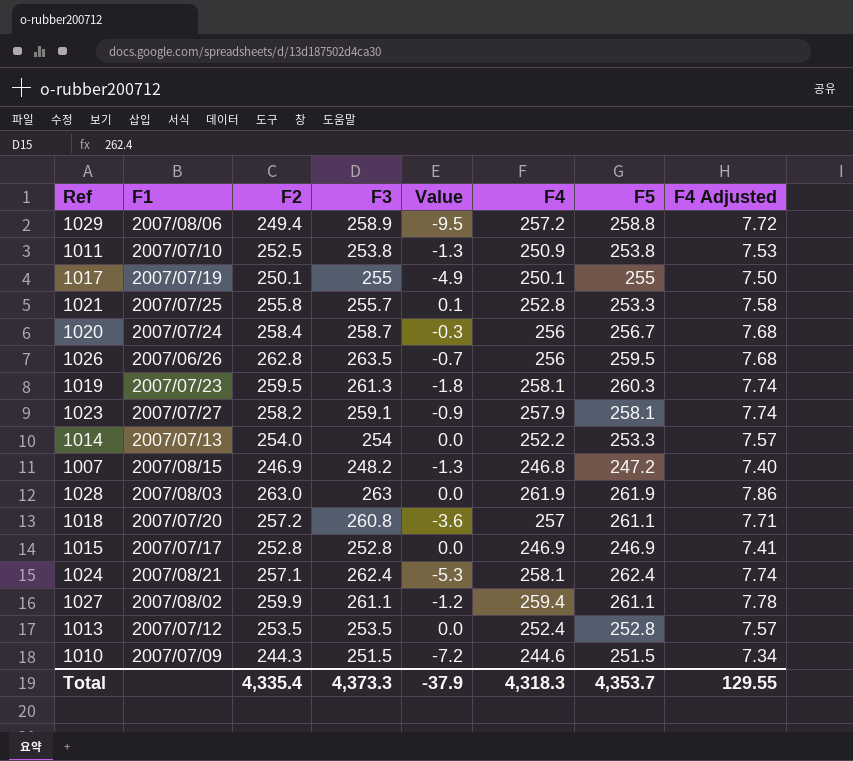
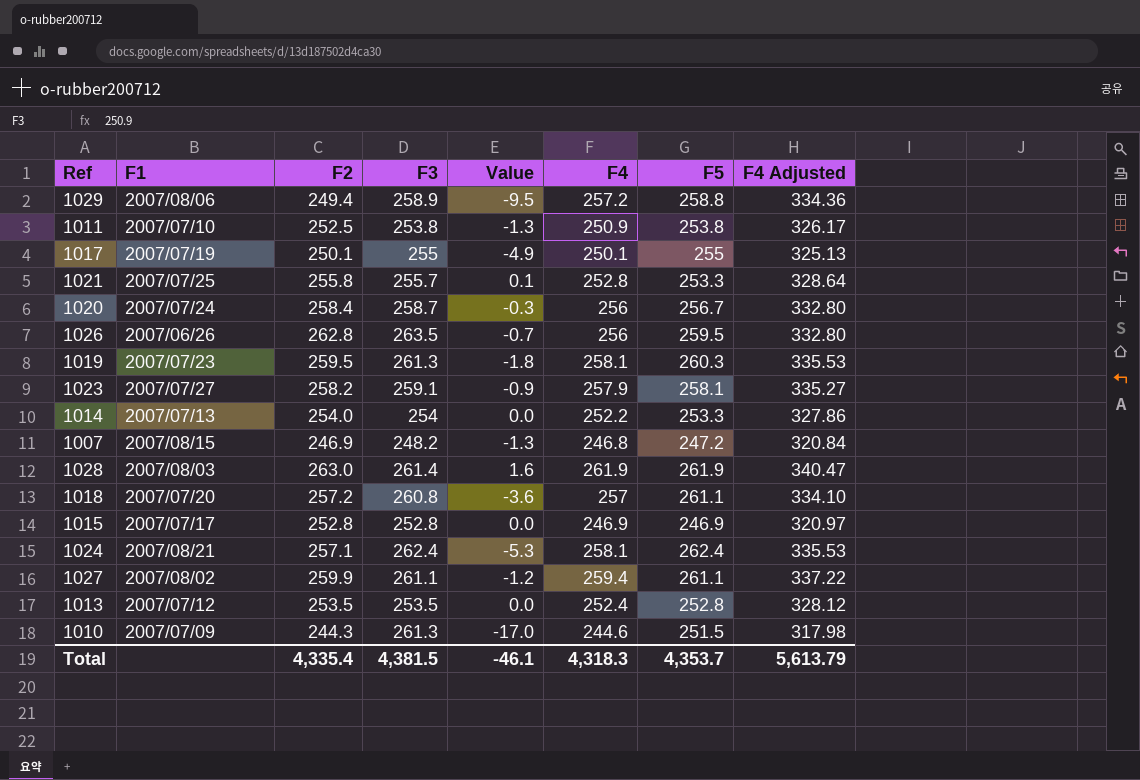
column F4 Adjusted | formula: [F4] * 0.03 -> [F4] * 1.3
1028 | F3: 263 -> 261.4
1028 | Value: 0.0 -> 1.6
1010 | F3: 251.5 -> 261.3
1010 | Value: -7.2 -> -17.0
Total | F3: 4,373.3 -> 4,381.5
Total | Value: -37.9 -> -46.1
Total | F4 Adjusted: 129.55 -> 5,613.79

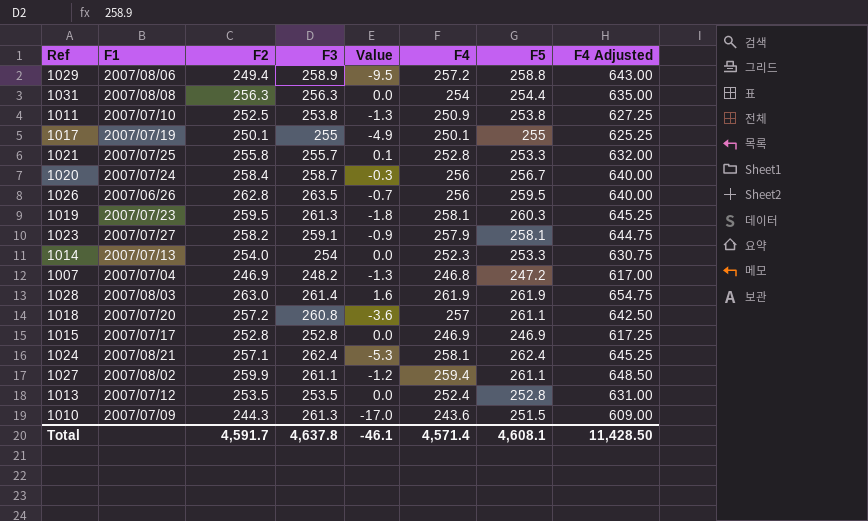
column F4 Adjusted | formula: [F4] * 1.3 -> [F4] * 2.5
row 1031: none -> 2007/08/08 | 256.3 | 256.3 | 0.0 | 254 | 254.4 | 635.00
1014 | F4: 252.2 -> 252.3
1007 | F1: 2007/08/15 -> 2007/07/04
1010 | F4: 244.6 -> 243.6
Total | F2: 4,335.4 -> 4,591.7
Total | F3: 4,381.5 -> 4,637.8
Total | F4: 4,318.3 -> 4,571.4
Total | F5: 4,353.7 -> 4,608.1
Total | F4 Adjusted: 5,613.79 -> 11,428.50

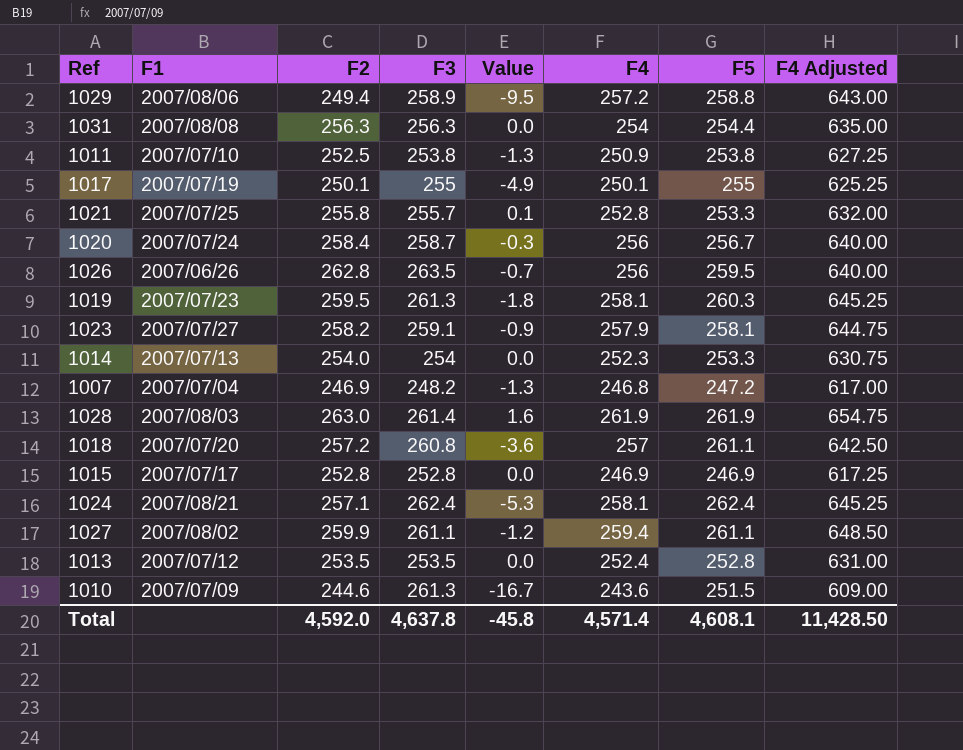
1010 | F2: 244.3 -> 244.6
1010 | Value: -17.0 -> -16.7
Total | F2: 4,591.7 -> 4,592.0
Total | Value: -46.1 -> -45.8

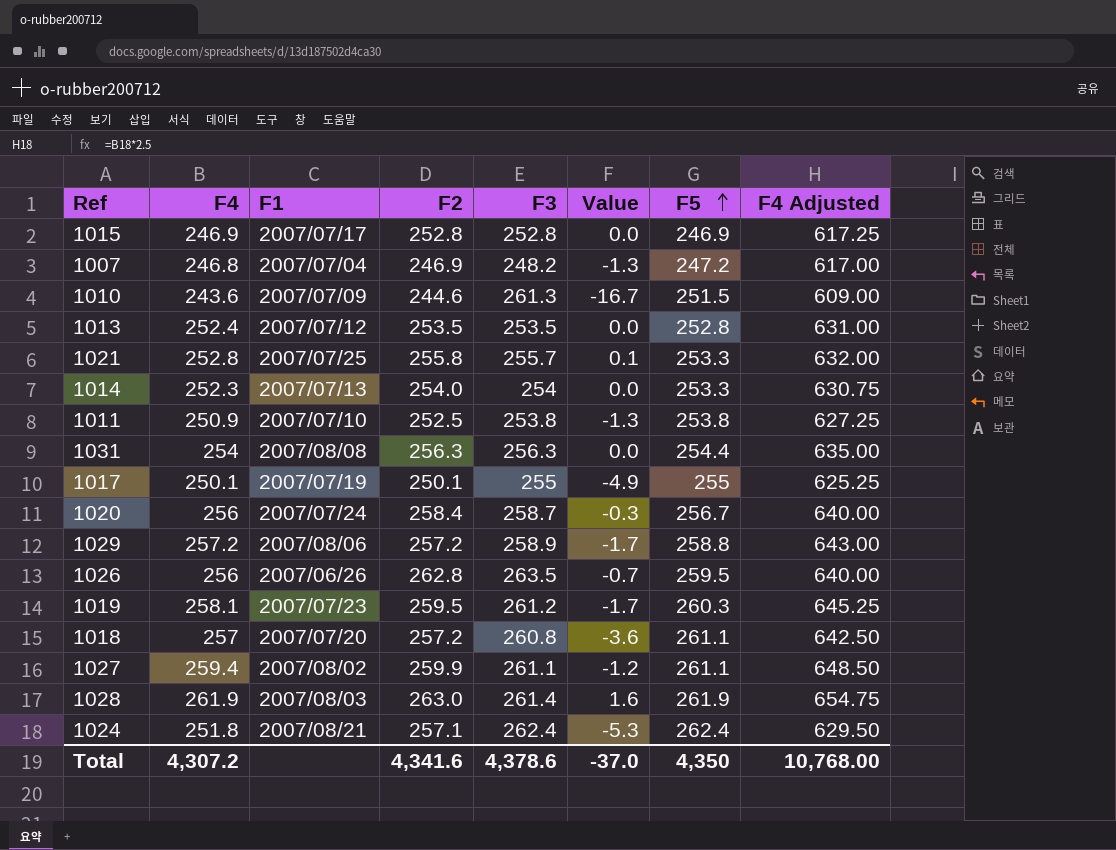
row order: none -> F5 ascending
column F4 | position: 6 -> 2
row 1023: 2007/07/27 | 258.2 | 259.1 | -0.9 | 257.9 | 258.1 | 644.75 -> none
1029 | F2: 249.4 -> 257.2
1029 | Value: -9.5 -> -1.7
1019 | F3: 261.3 -> 261.2
1019 | Value: -1.8 -> -1.7
1024 | F4: 258.1 -> 251.8
1024 | F4 Adjusted: 645.25 -> 629.50
Total | F4: 4,571.4 -> 4,307.2
Total | F2: 4,592.0 -> 4,341.6
Total | F3: 4,637.8 -> 4,378.6
Total | Value: -45.8 -> -37.0
Total | F5: 4,608.1 -> 4,350
Total | F4 Adjusted: 11,428.50 -> 10,768.00

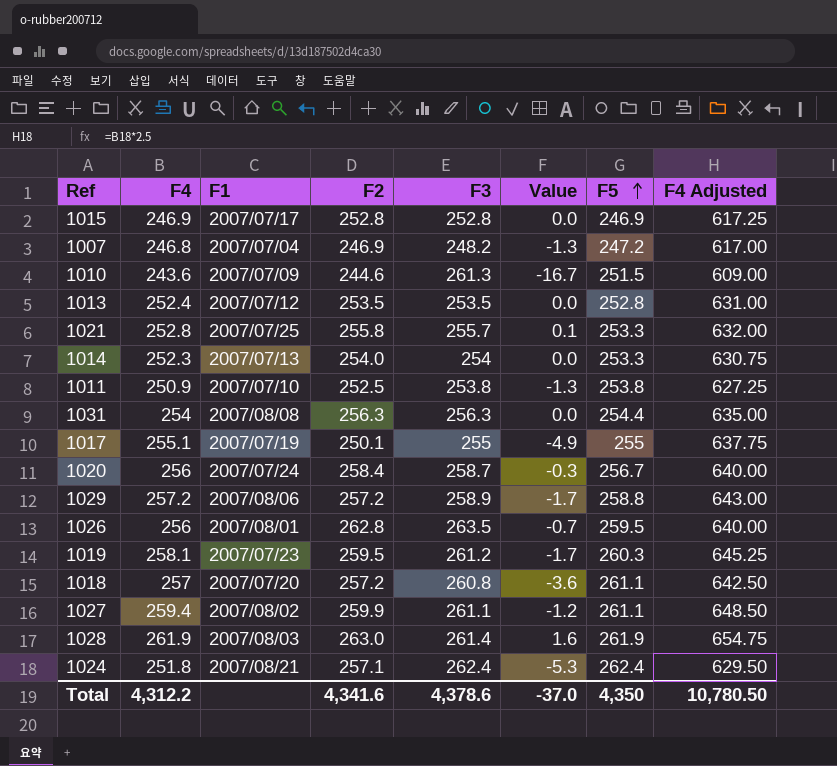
1017 | F4: 250.1 -> 255.1
1017 | F4 Adjusted: 625.25 -> 637.75
1026 | F1: 2007/06/26 -> 2007/08/01
Total | F4: 4,307.2 -> 4,312.2
Total | F4 Adjusted: 10,768.00 -> 10,780.50

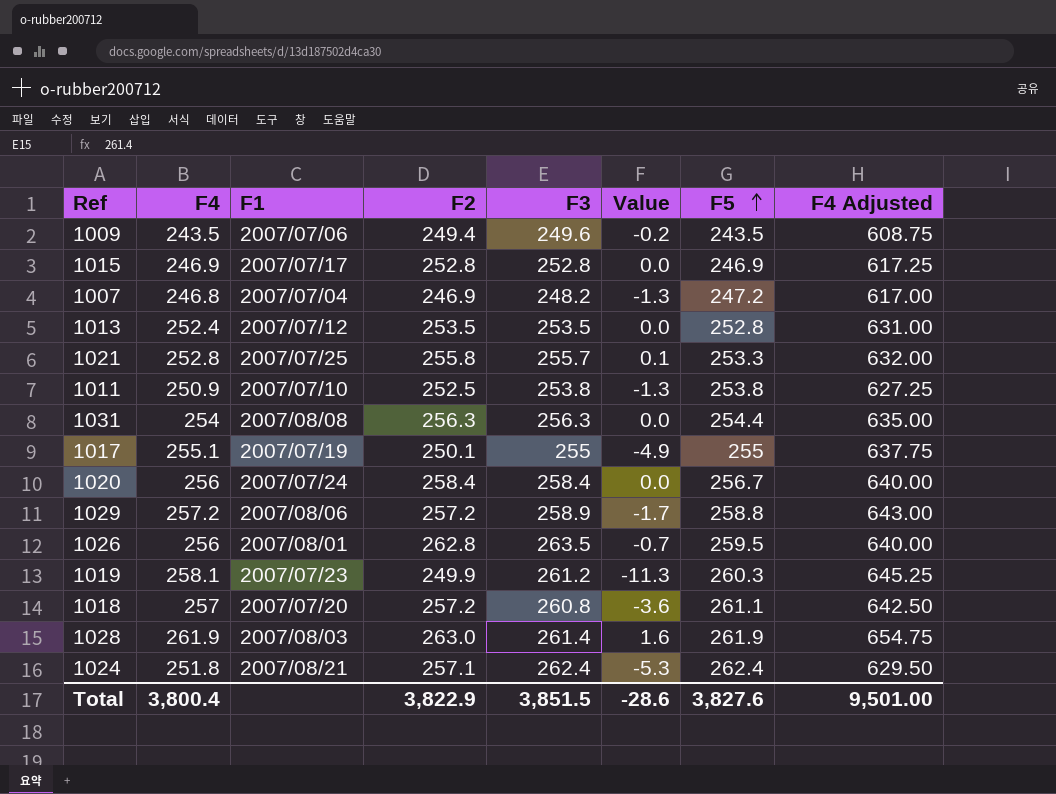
row 1010: 243.6 | 2007/07/09 | 244.6 | 261.3 | -16.7 | 251.5 | 609.00 -> none
row 1014: 252.3 | 2007/07/13 | 254.0 | 254 | 0.0 | 253.3 | 630.75 -> none
row 1027: 259.4 | 2007/08/02 | 259.9 | 261.1 | -1.2 | 261.1 | 648.50 -> none
row 1009: none -> 243.5 | 2007/07/06 | 249.4 | 249.6 | -0.2 | 243.5 | 608.75
1020 | F3: 258.7 -> 258.4
1020 | Value: -0.3 -> 0.0
1019 | F2: 259.5 -> 249.9
1019 | Value: -1.7 -> -11.3
Total | F4: 4,312.2 -> 3,800.4
Total | F2: 4,341.6 -> 3,822.9
Total | F3: 4,378.6 -> 3,851.5
Total | Value: -37.0 -> -28.6
Total | F5: 4,350 -> 3,827.6
Total | F4 Adjusted: 10,780.50 -> 9,501.00

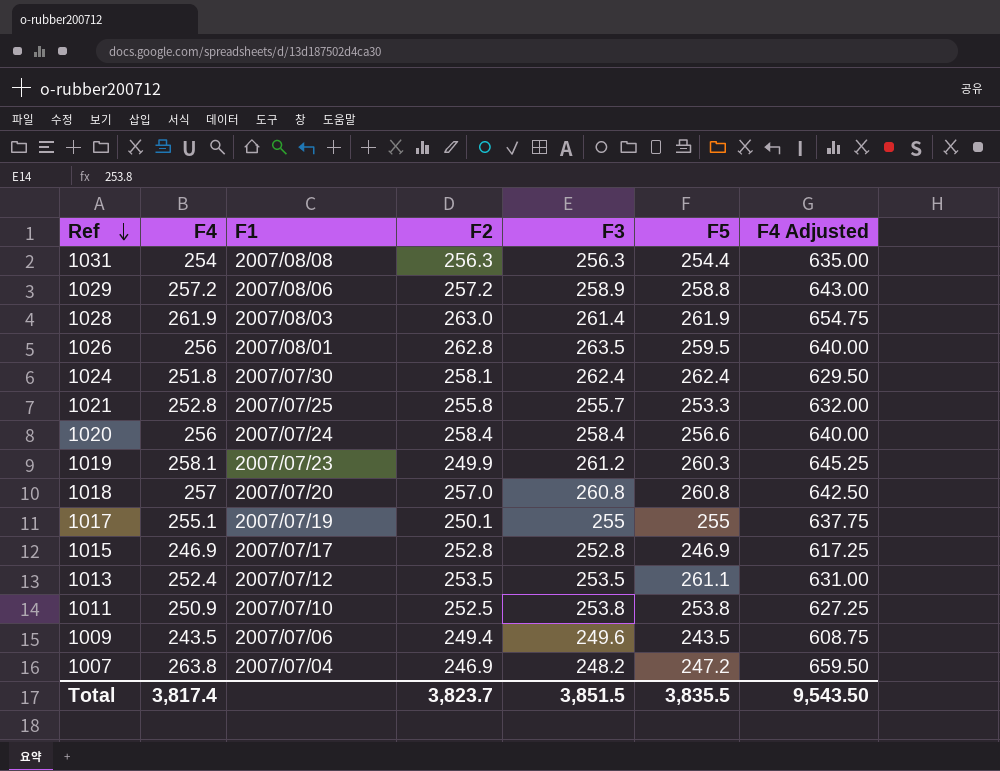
row order: F5 ascending -> Ref descending
column Value | formula: [F2] - [F3] -> none
1024 | F1: 2007/08/21 -> 2007/07/30
1024 | F2: 257.1 -> 258.1
1020 | F5: 256.7 -> 256.6
1018 | F2: 257.2 -> 257.0
1018 | F5: 261.1 -> 260.8
1013 | F5: 252.8 -> 261.1
1007 | F4: 246.8 -> 263.8
1007 | F4 Adjusted: 617.00 -> 659.50
Total | F4: 3,800.4 -> 3,817.4
Total | F2: 3,822.9 -> 3,823.7
Total | F5: 3,827.6 -> 3,835.5
Total | F4 Adjusted: 9,501.00 -> 9,543.50

